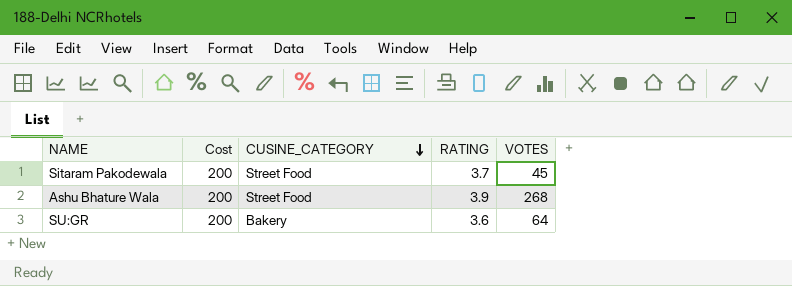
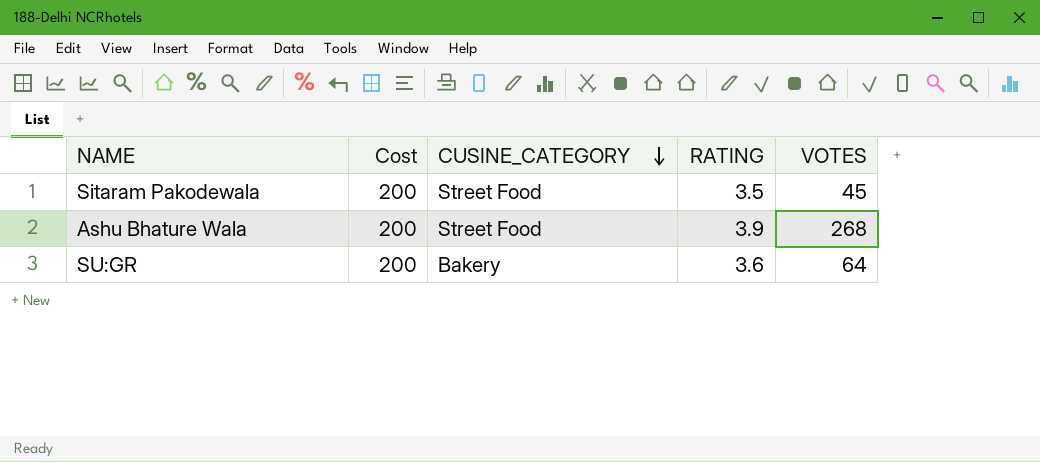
Sitaram Pakodewala | RATING: 3.7 -> 3.5

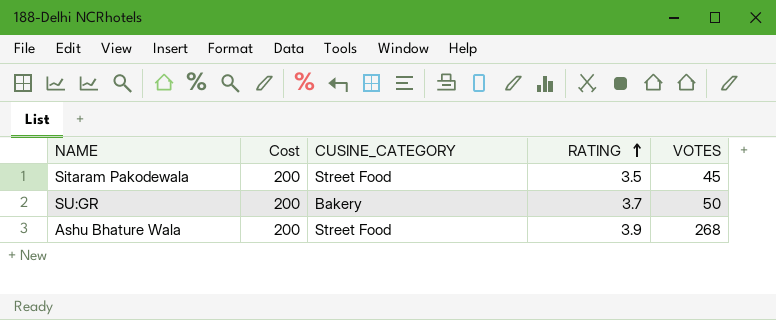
row order: CUSINE_CATEGORY descending -> RATING ascending
SU:GR | RATING: 3.6 -> 3.7
SU:GR | VOTES: 64 -> 50

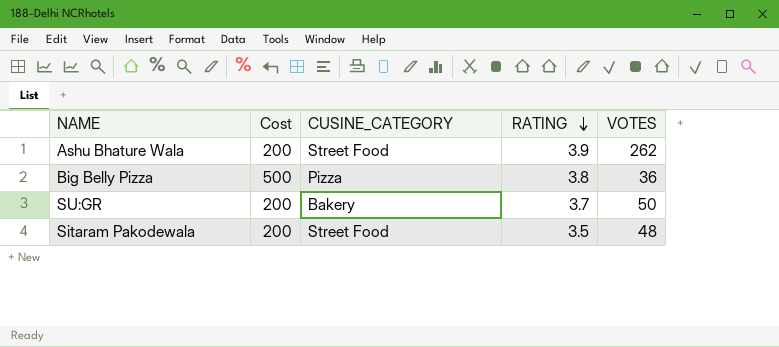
row order: RATING ascending -> RATING descending
Ashu Bhature Wala | VOTES: 268 -> 262
row Big Belly Pizza: none -> 500 | Pizza | 3.8 | 36
Sitaram Pakodewala | VOTES: 45 -> 48

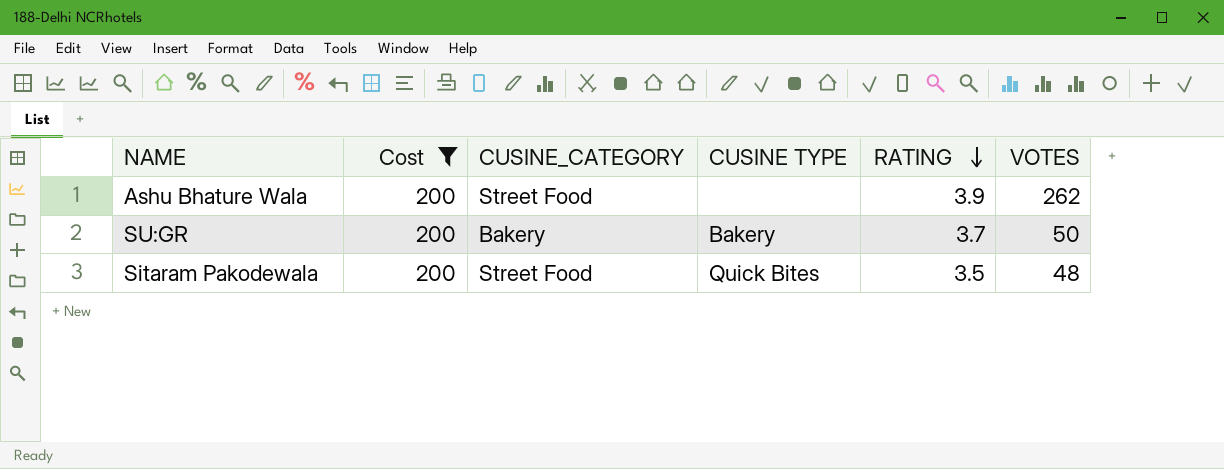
filter: none -> Cost = 200
column CUSINE TYPE | position: none -> 4

